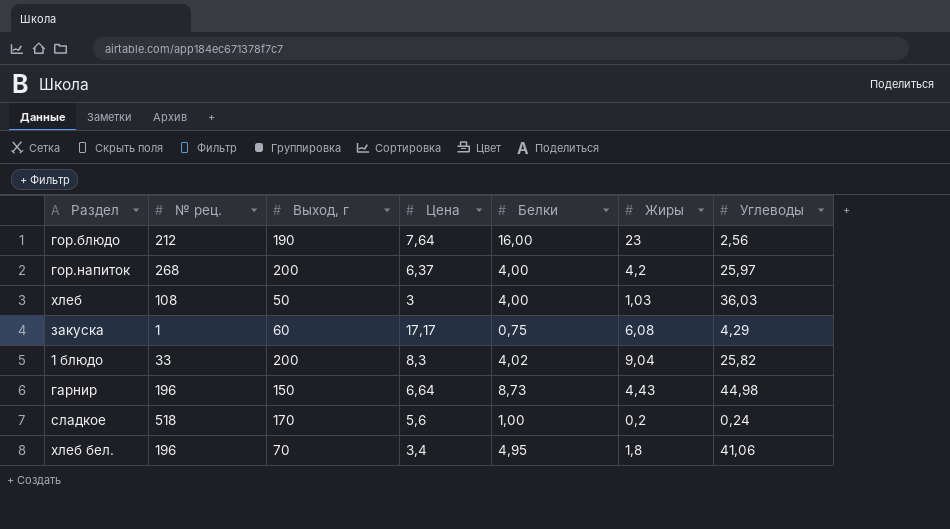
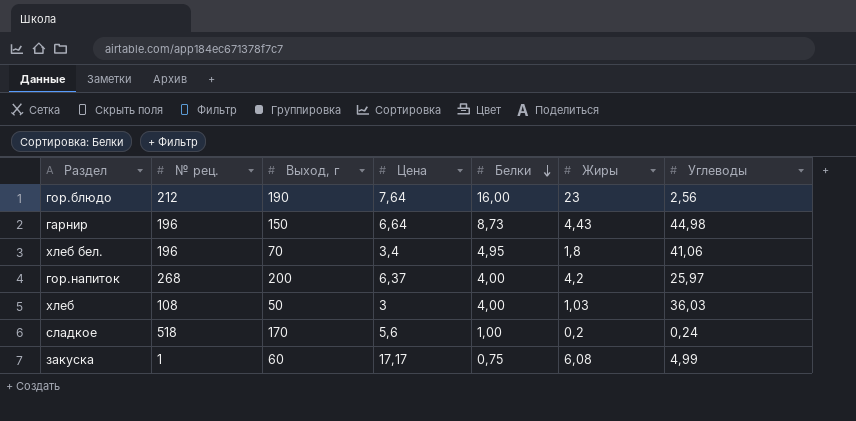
row order: none -> Белки descending
row 1 блюдо: 33 | 200 | 8,3 | 4,02 | 9,04 | 25,82 -> none
закуска | Углеводы: 4,29 -> 4,99

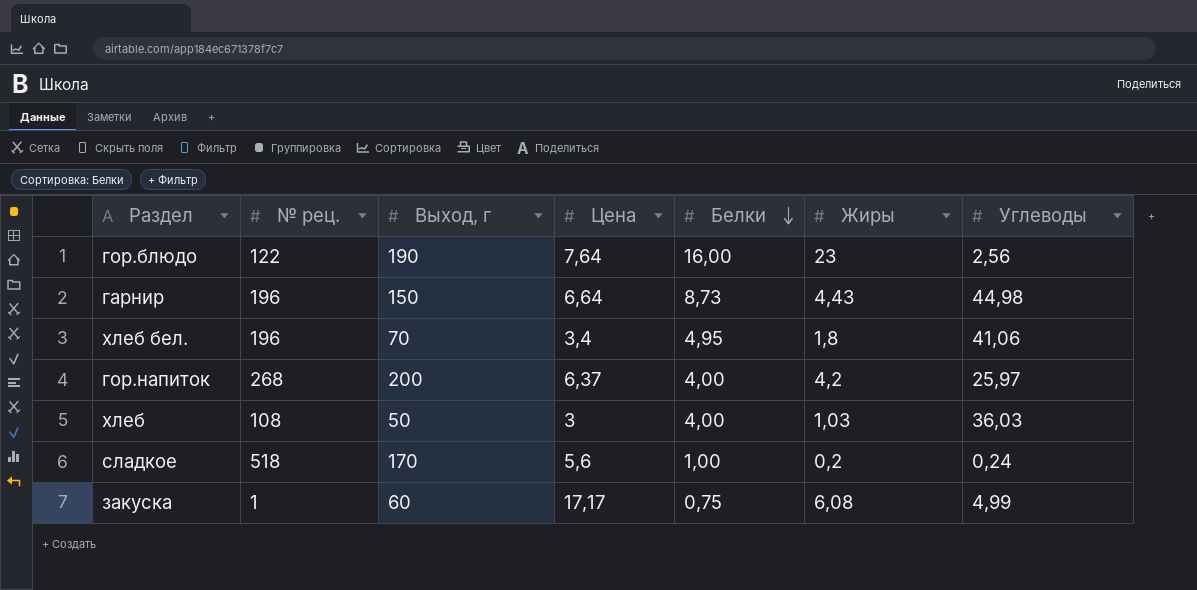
гор.блюдо | № рец.: 212 -> 122

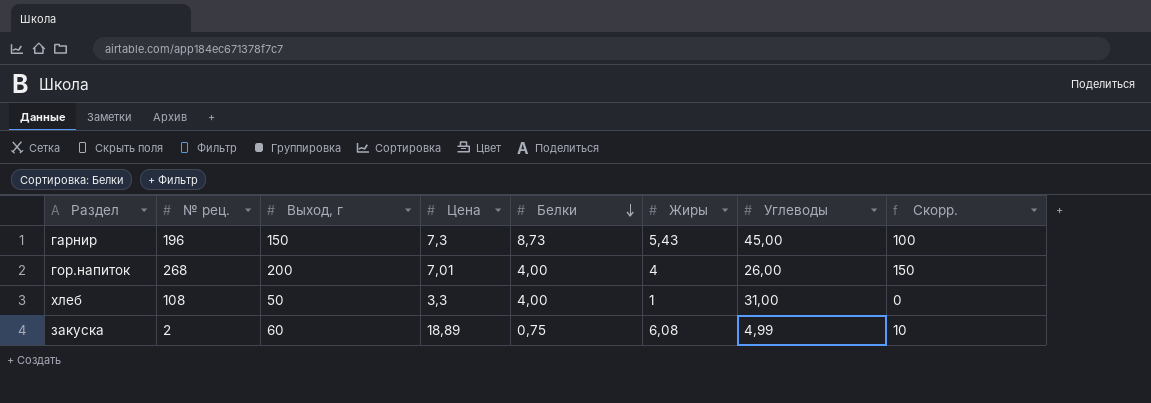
column Скорр. | formula: none -> [Выход, г] - 50
row гор.блюдо: 122 | 190 | 7,64 | 16,00 | 23 | 2,56 -> none
row хлеб бел.: 196 | 70 | 3,4 | 4,95 | 1,8 | 41,06 -> none
row сладкое: 518 | 170 | 5,6 | 1,00 | 0,2 | 0,24 -> none
гарнир | Цена: 6,64 -> 7,3
гарнир | Жиры: 4,43 -> 5,43
гарнир | Углеводы: 44,98 -> 45,00
гор.напиток | Цена: 6,37 -> 7,01
гор.напиток | Жиры: 4,2 -> 4
гор.напиток | Углеводы: 25,97 -> 26,00
хлеб | Цена: 3 -> 3,3
хлеб | Жиры: 1,03 -> 1
хлеб | Углеводы: 36,03 -> 31,00
закуска | № рец.: 1 -> 2
закуска | Цена: 17,17 -> 18,89

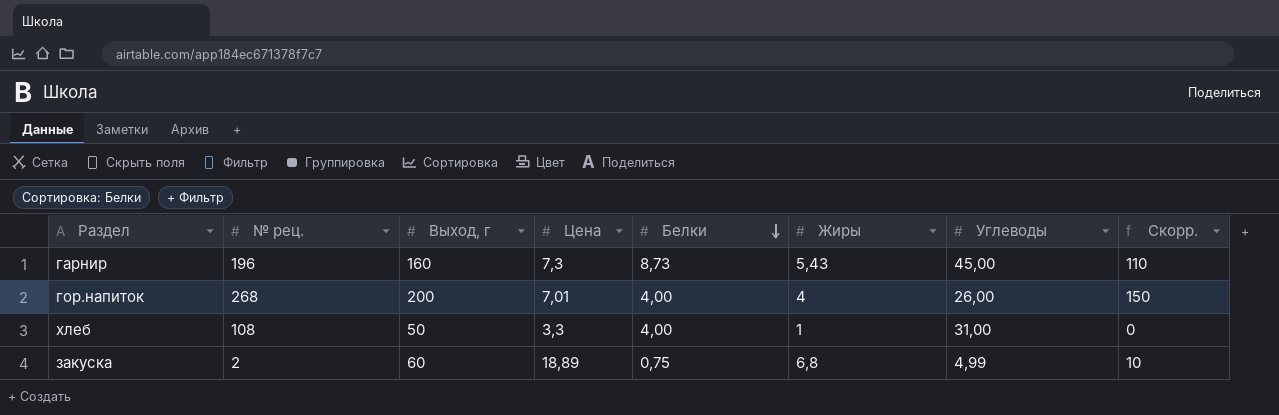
гарнир | Выход, г: 150 -> 160
гарнир | Скорр.: 100 -> 110
закуска | Жиры: 6,08 -> 6,8

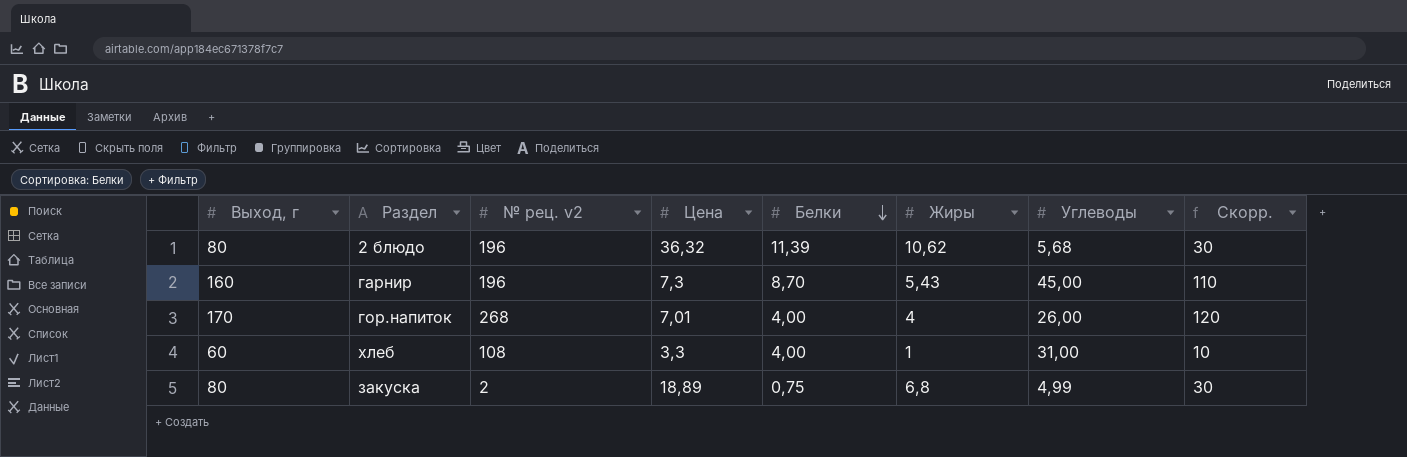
column Выход, г | position: 3 -> 1
column name: № рец. -> № рец. v2
row 2 блюдо: none -> 80 | 196 | 36,32 | 11,39 | 10,62 | 5,68 | 30
гарнир | Белки: 8,73 -> 8,70
гор.напиток | Выход, г: 200 -> 170
гор.напиток | Скорр.: 150 -> 120
хлеб | Выход, г: 50 -> 60
хлеб | Скорр.: 0 -> 10
закуска | Выход, г: 60 -> 80
закуска | Скорр.: 10 -> 30

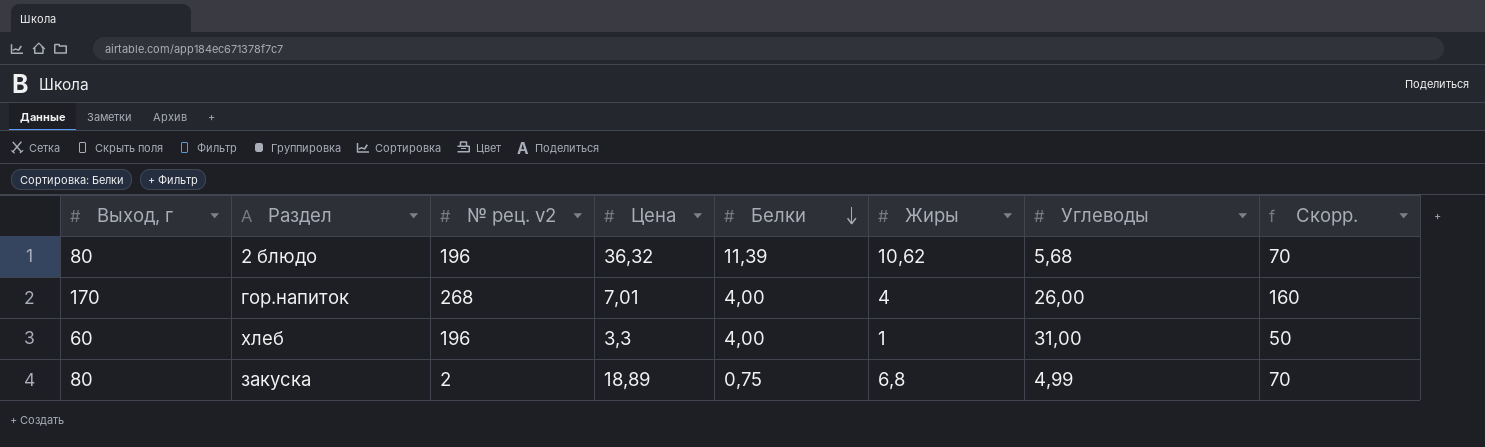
column Скорр. | formula: [Выход, г] - 50 -> [Выход, г] - 10
row гарнир: 160 | 196 | 7,3 | 8,70 | 5,43 | 45,00 | 110 -> none
хлеб | № рец. v2: 108 -> 196

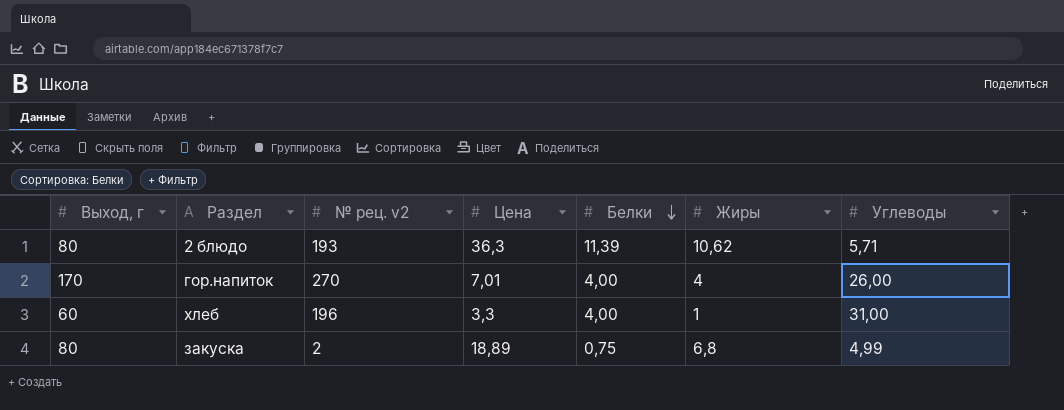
column Скорр. | formula: [Выход, г] - 10 -> none
2 блюдо | № рец. v2: 196 -> 193
2 блюдо | Цена: 36,32 -> 36,3
2 блюдо | Углеводы: 5,68 -> 5,71
гор.напиток | № рец. v2: 268 -> 270

